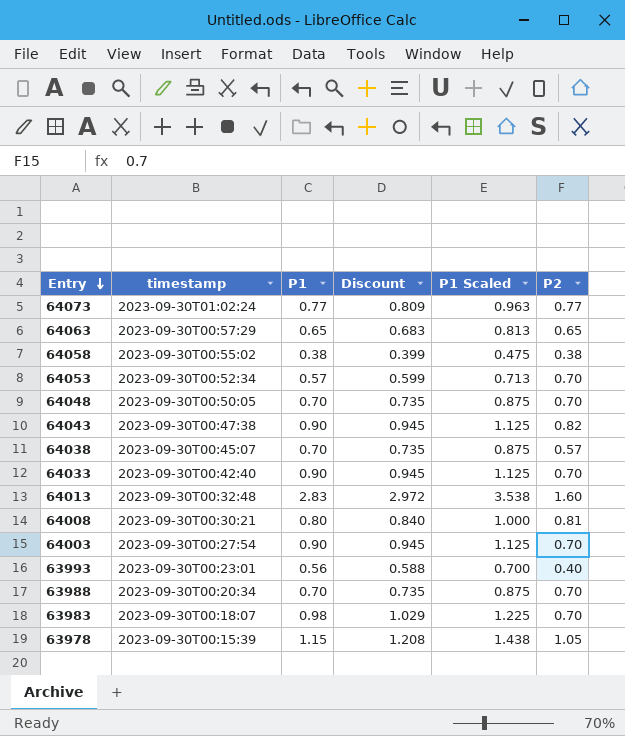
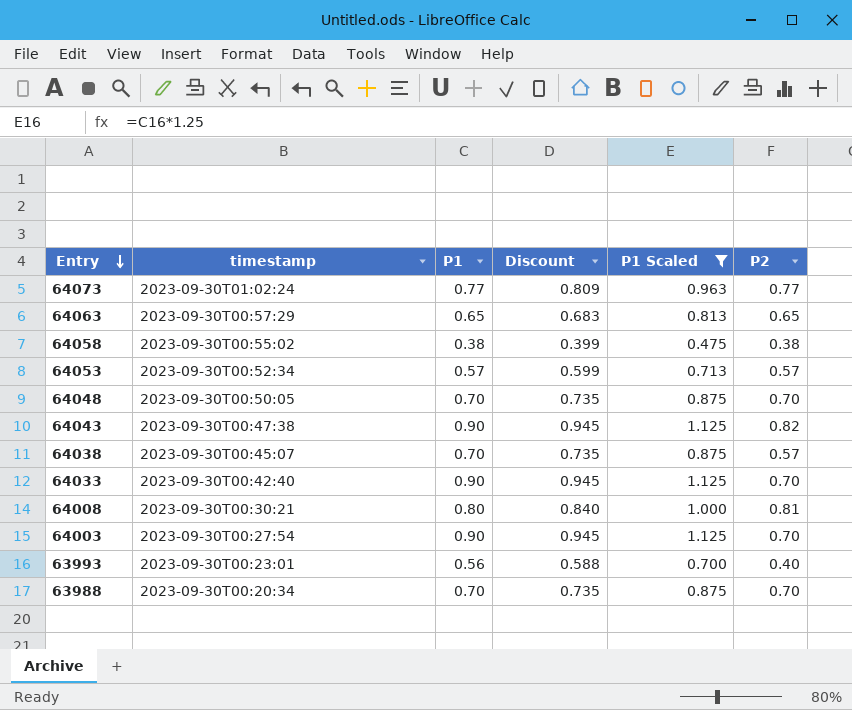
filter: none -> P1 Scaled <= 1.125
64053 | P2: 0.70 -> 0.57

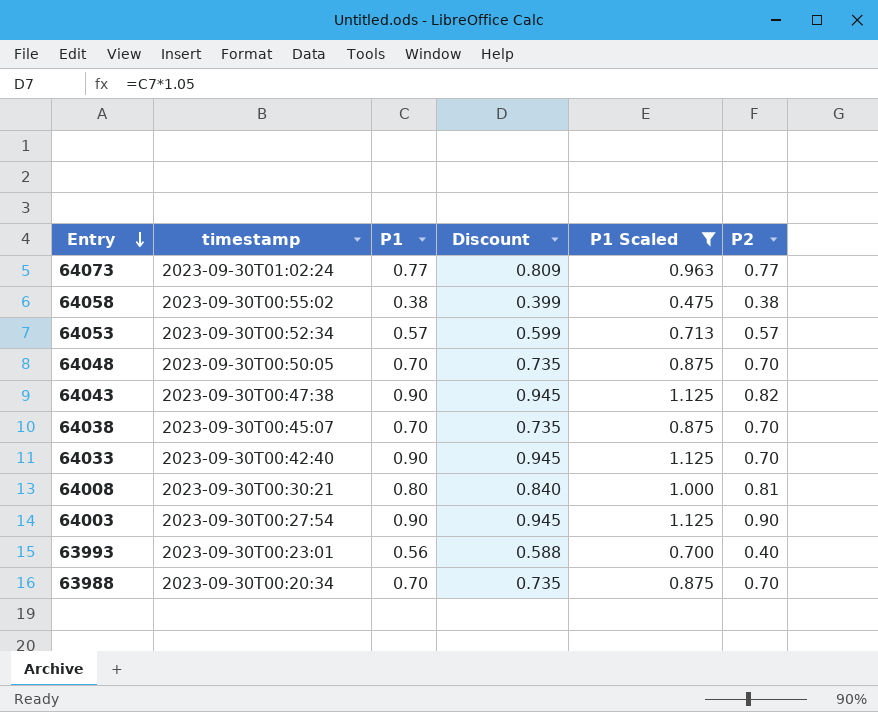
row 64063: 2023-09-30T00:57:29 | 0.65 | 0.683 | 0.813 | 0.65 -> none
64038 | P2: 0.57 -> 0.70
64003 | P2: 0.70 -> 0.90

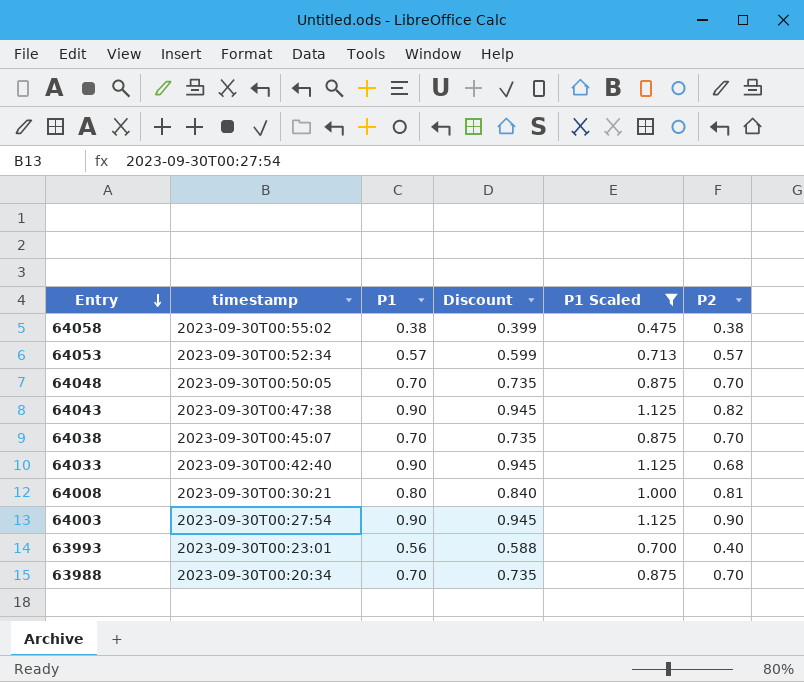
row 64073: 2023-09-30T01:02:24 | 0.77 | 0.809 | 0.963 | 0.77 -> none
64033 | P2: 0.70 -> 0.68

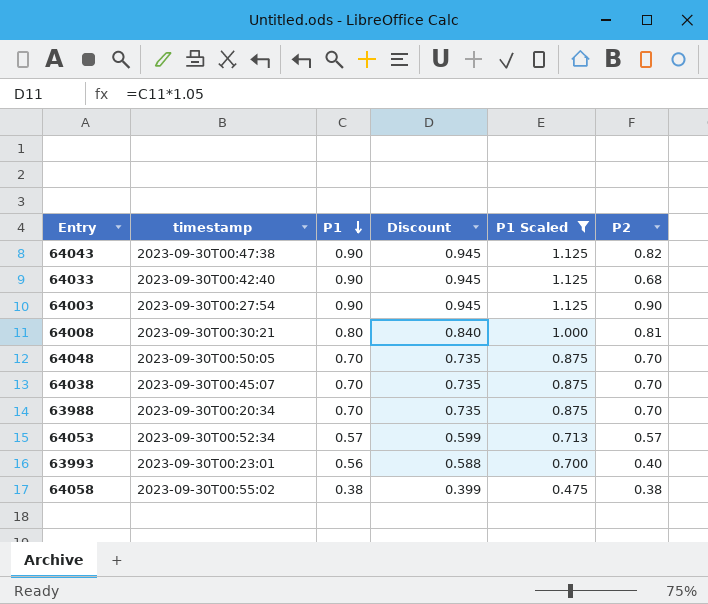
row order: Entry descending -> P1 descending

